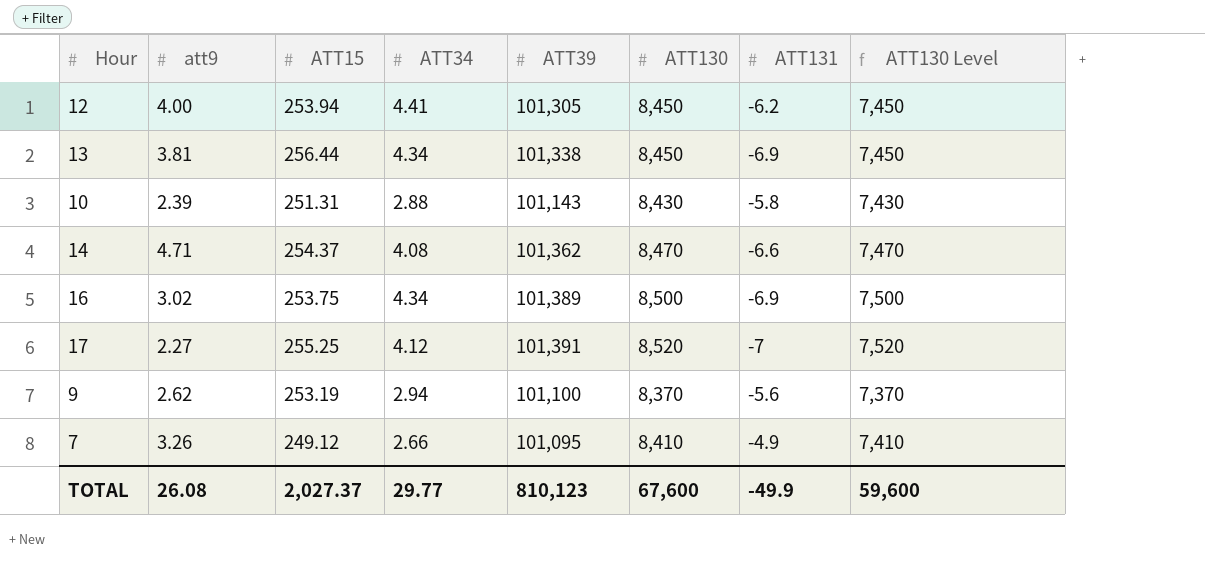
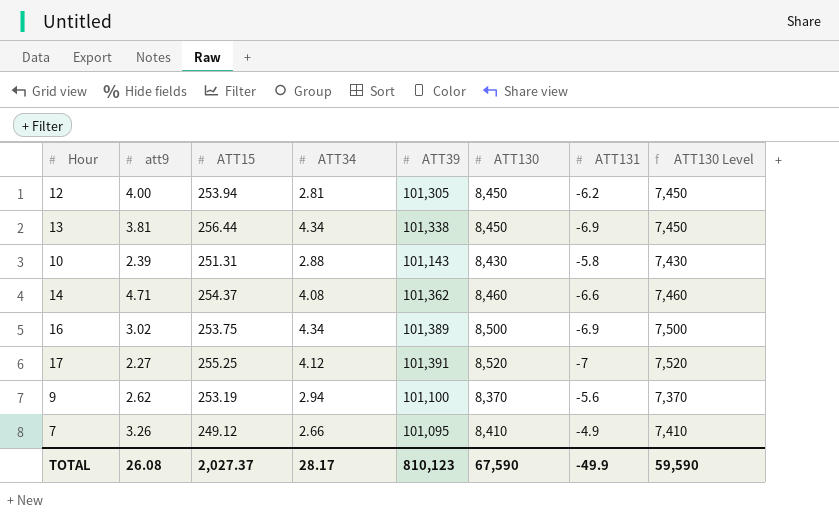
12 | ATT34: 4.41 -> 2.81
14 | ATT130: 8,470 -> 8,460
14 | ATT130 Level: 7,470 -> 7,460
TOTAL | ATT34: 29.77 -> 28.17
TOTAL | ATT130: 67,600 -> 67,590
TOTAL | ATT130 Level: 59,600 -> 59,590

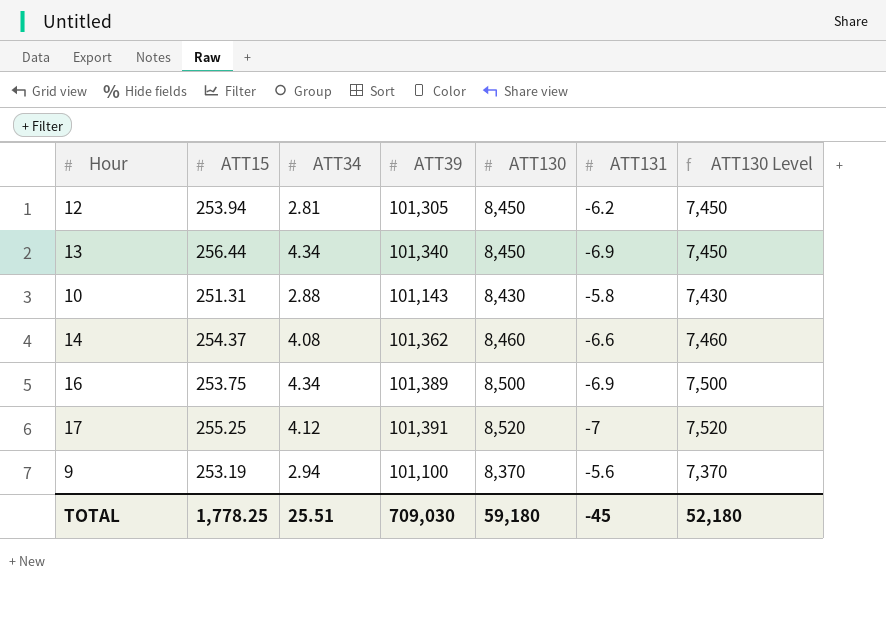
column att9 | position: 2 -> none
row 7: 3.26 | 249.12 | 2.66 | 101,095 | 8,410 | -4.9 | 7,410 -> none
13 | ATT39: 101,338 -> 101,340
TOTAL | ATT15: 2,027.37 -> 1,778.25
TOTAL | ATT34: 28.17 -> 25.51
TOTAL | ATT39: 810,123 -> 709,030
TOTAL | ATT130: 67,590 -> 59,180
TOTAL | ATT131: -49.9 -> -45
TOTAL | ATT130 Level: 59,590 -> 52,180

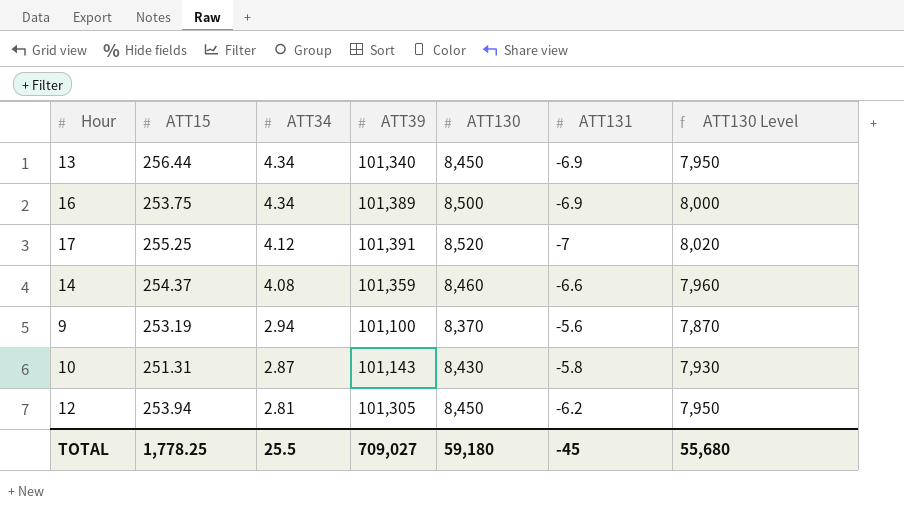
row order: none -> ATT34 descending
column ATT130 Level | formula: [ATT130] - 1000 -> [ATT130] - 500
14 | ATT39: 101,362 -> 101,359
10 | ATT34: 2.88 -> 2.87
TOTAL | ATT34: 25.51 -> 25.5
TOTAL | ATT39: 709,030 -> 709,027
TOTAL | ATT130 Level: 52,180 -> 55,680

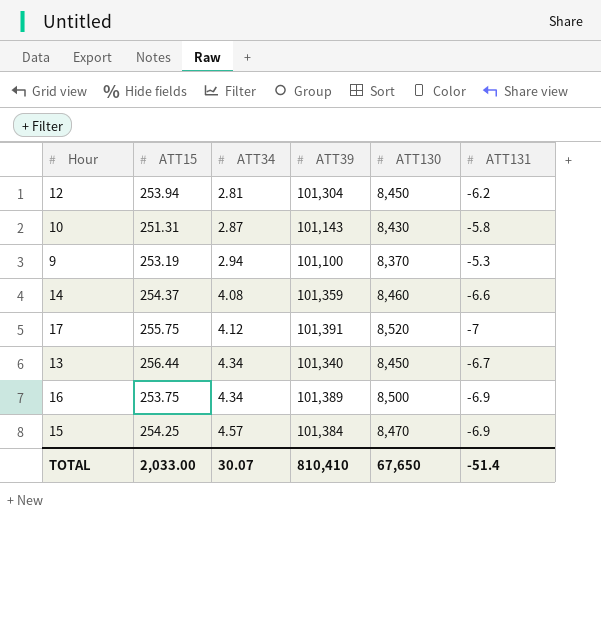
row order: ATT34 descending -> ATT34 ascending
column ATT130 Level | formula: [ATT130] - 500 -> none
12 | ATT39: 101,305 -> 101,304
9 | ATT131: -5.6 -> -5.3
17 | ATT15: 255.25 -> 255.75
13 | ATT131: -6.9 -> -6.7
row 15: none -> 254.25 | 4.57 | 101,384 | 8,470 | -6.9
TOTAL | ATT15: 1,778.25 -> 2,033.00
TOTAL | ATT34: 25.5 -> 30.07
TOTAL | ATT39: 709,027 -> 810,410
TOTAL | ATT130: 59,180 -> 67,650
TOTAL | ATT131: -45 -> -51.4

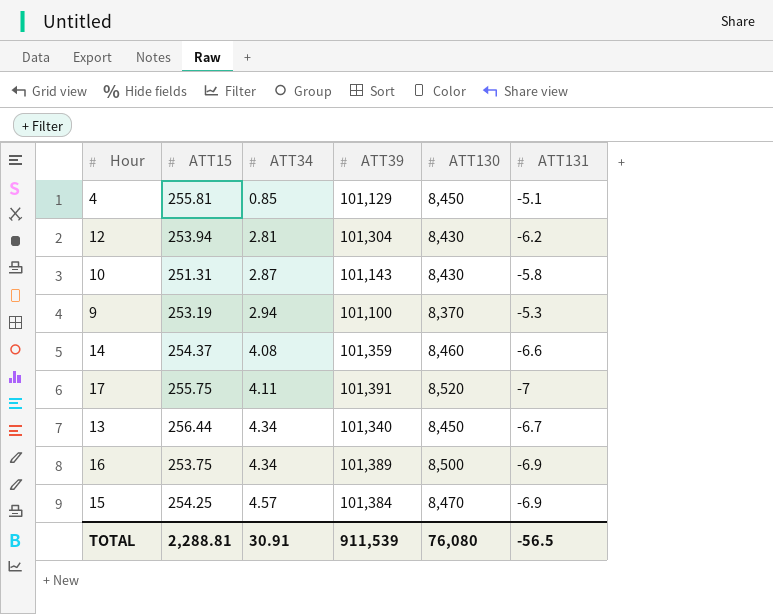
row 4: none -> 255.81 | 0.85 | 101,129 | 8,450 | -5.1
12 | ATT130: 8,450 -> 8,430
17 | ATT34: 4.12 -> 4.11
TOTAL | ATT15: 2,033.00 -> 2,288.81
TOTAL | ATT34: 30.07 -> 30.91
TOTAL | ATT39: 810,410 -> 911,539
TOTAL | ATT130: 67,650 -> 76,080
TOTAL | ATT131: -51.4 -> -56.5

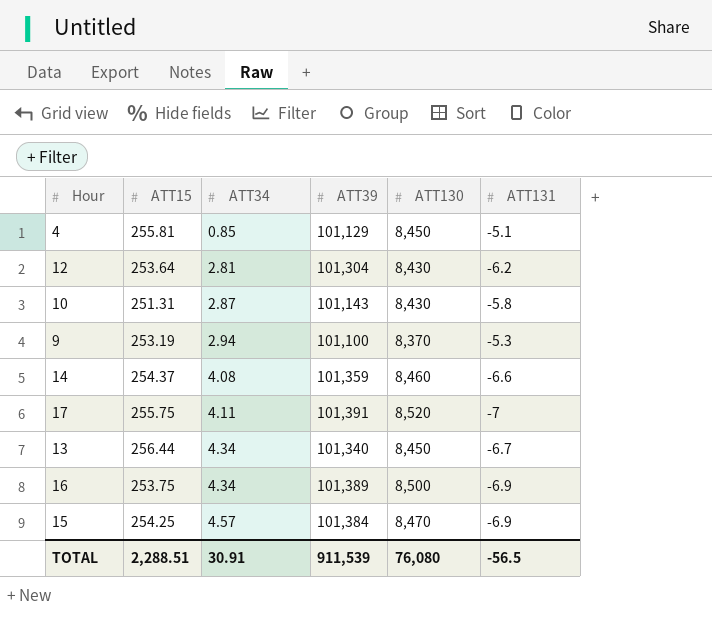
12 | ATT15: 253.94 -> 253.64
TOTAL | ATT15: 2,288.81 -> 2,288.51

